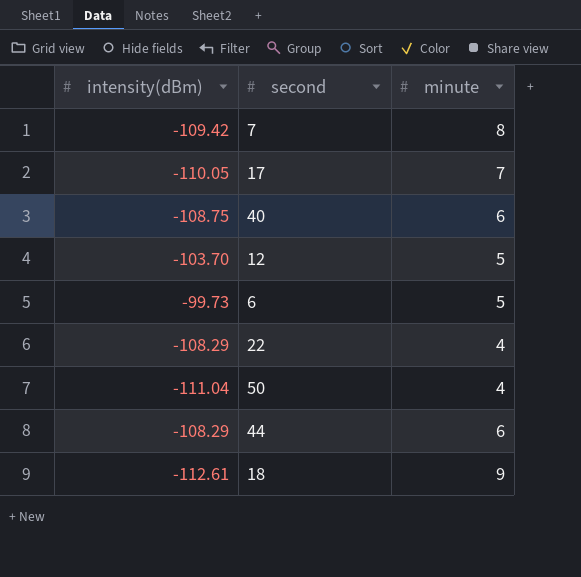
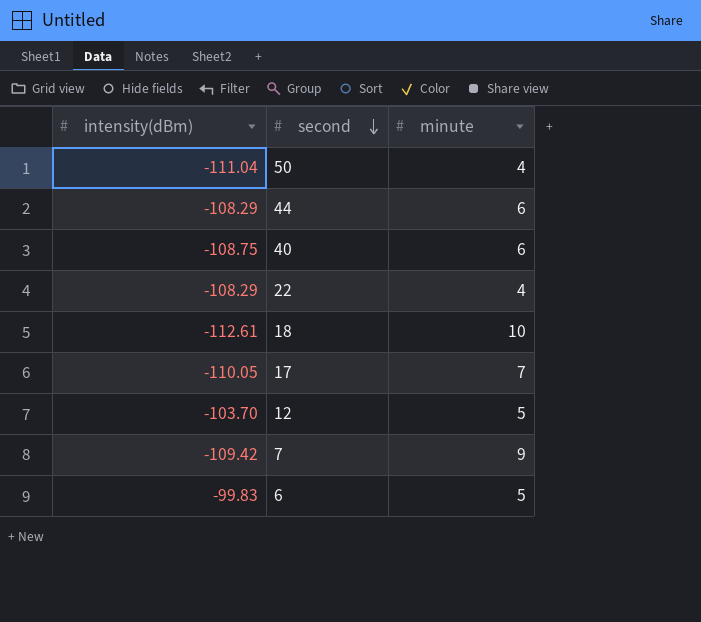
row order: none -> second descending
18 | minute: 9 -> 10
7 | minute: 8 -> 9
6 | intensity(dBm): -99.73 -> -99.83

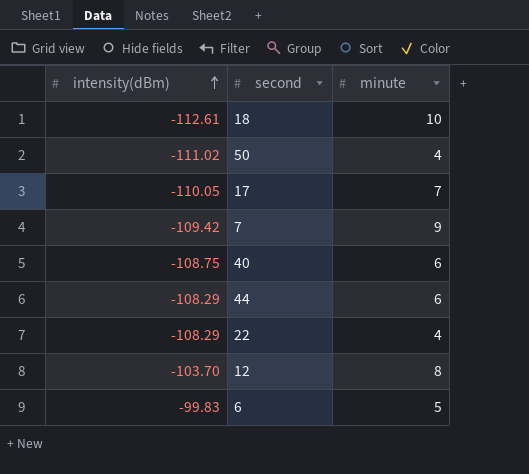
row order: second descending -> intensity(dBm) ascending
50 | intensity(dBm): -111.04 -> -111.02
12 | minute: 5 -> 8

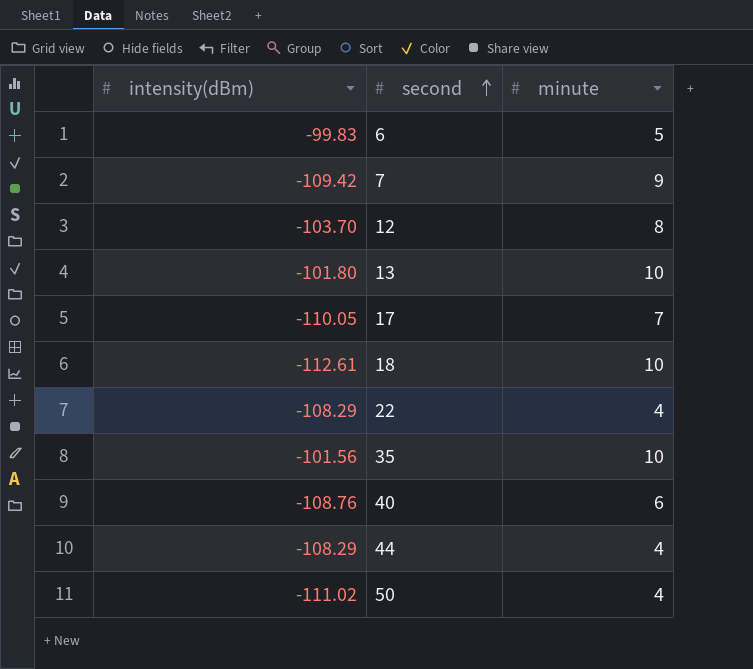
row order: intensity(dBm) ascending -> second ascending
row 13: none -> -101.80 | 10
row 35: none -> -101.56 | 10
40 | intensity(dBm): -108.75 -> -108.76
44 | minute: 6 -> 4

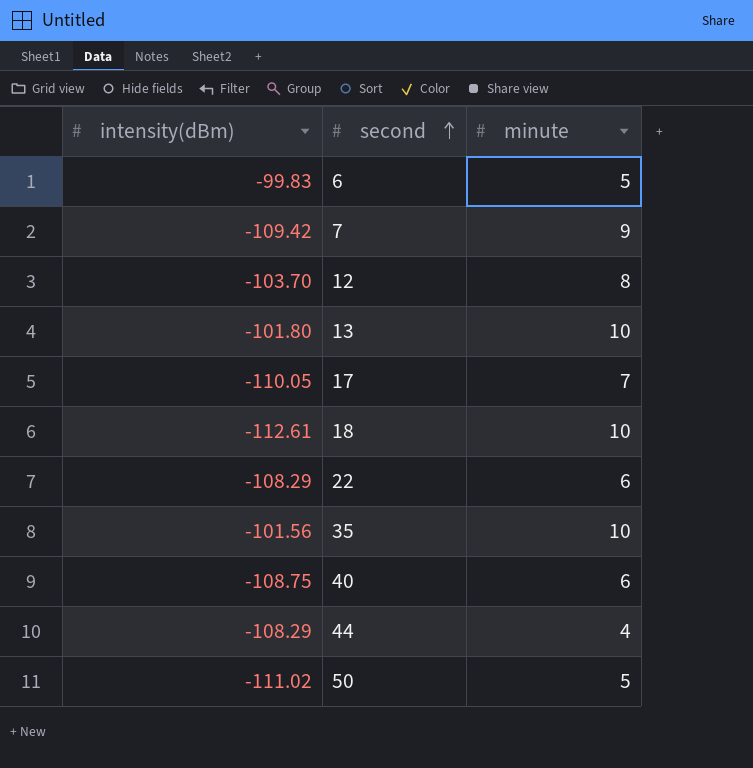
22 | minute: 4 -> 6
40 | intensity(dBm): -108.76 -> -108.75
50 | minute: 4 -> 5

